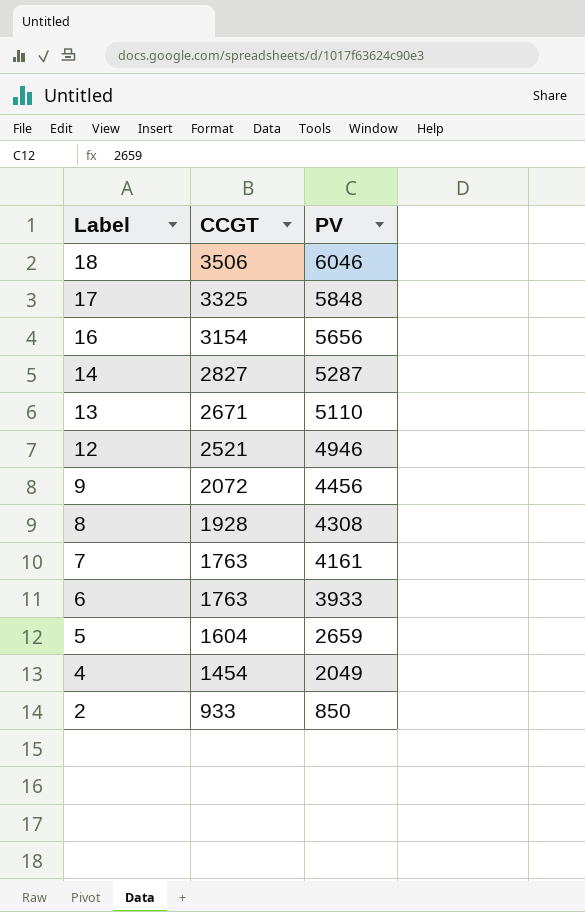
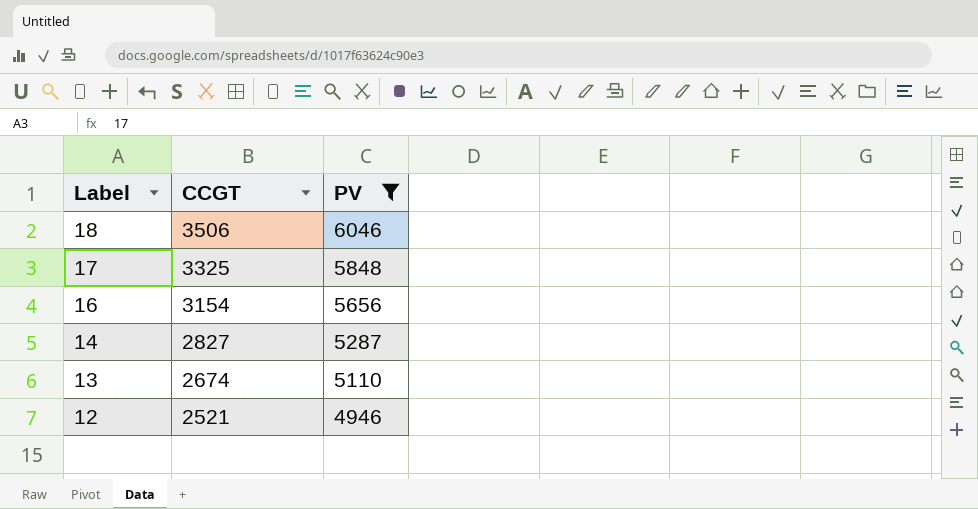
filter: none -> PV >= 4946
13 | CCGT: 2671 -> 2674

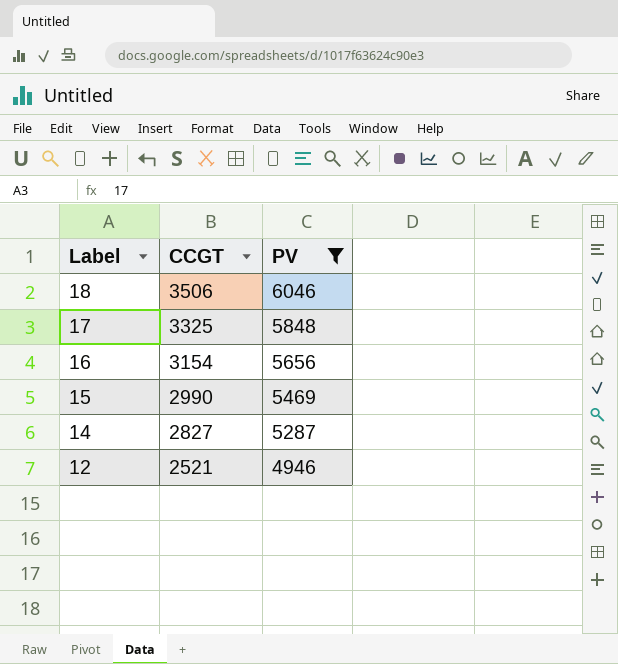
row 13: 2674 | 5110 -> none
row 15: none -> 2990 | 5469

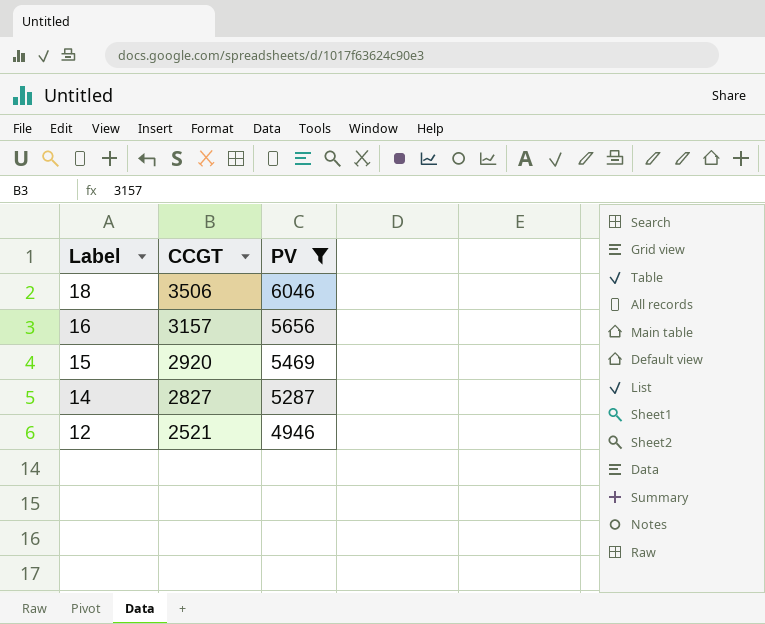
row 17: 3325 | 5848 -> none
16 | CCGT: 3154 -> 3157
15 | CCGT: 2990 -> 2920

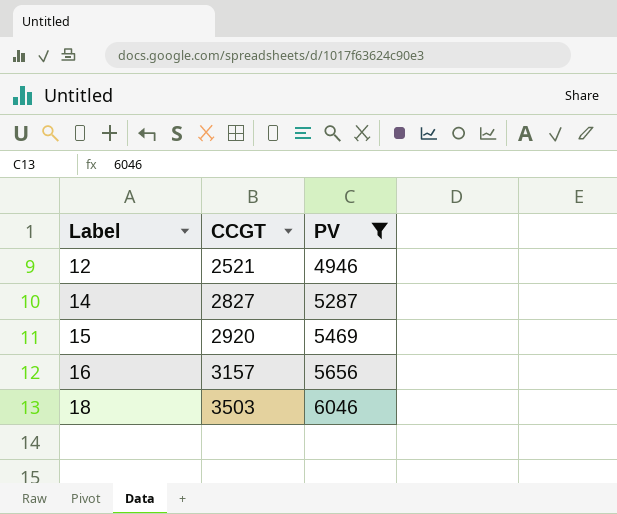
row order: Label descending -> Label ascending
18 | CCGT: 3506 -> 3503

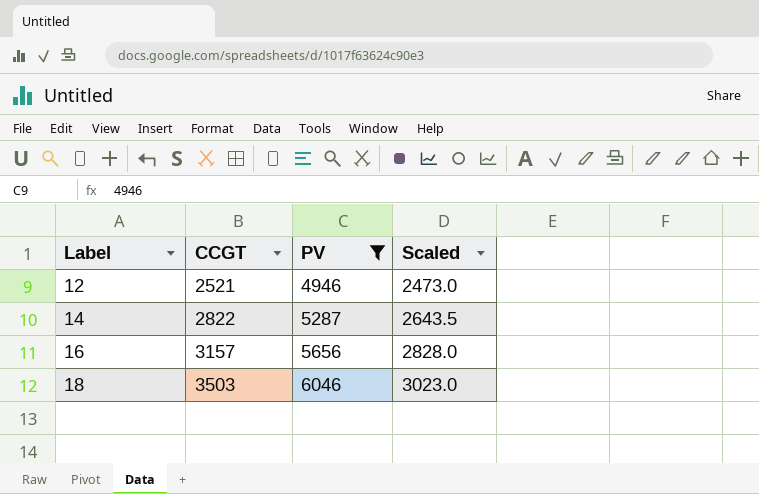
column Scaled | formula: none -> [PV] * 0.5
row 15: 2920 | 5469 -> none
14 | CCGT: 2827 -> 2822

